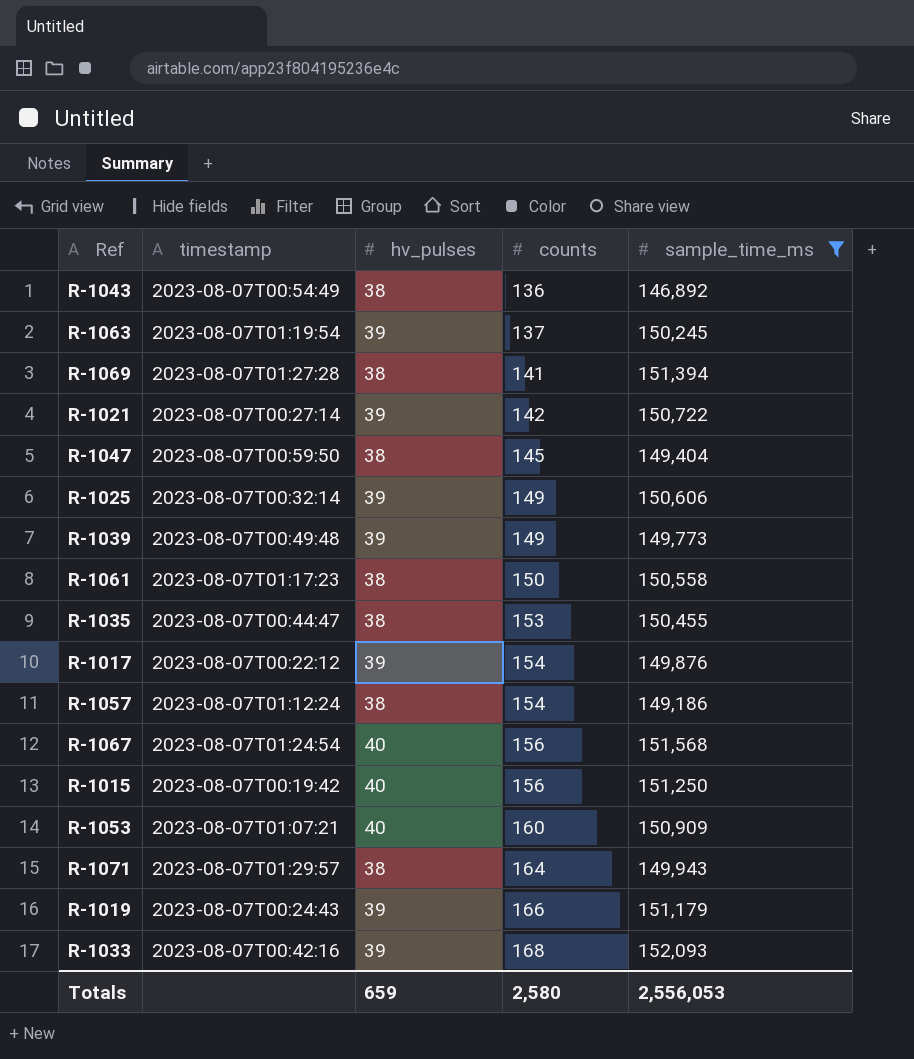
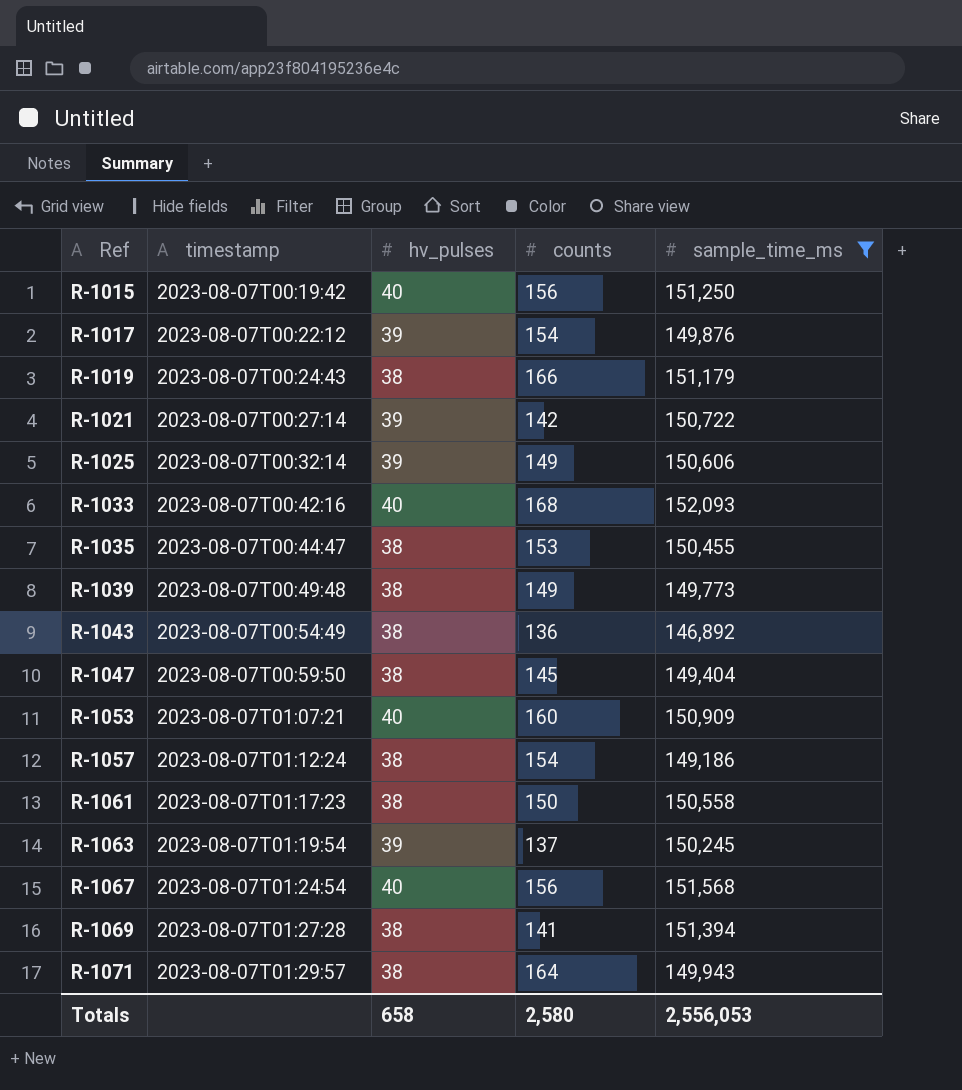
row order: counts ascending -> Ref ascending
R-1019 | hv_pulses: 39 -> 38
R-1033 | hv_pulses: 39 -> 40
R-1039 | hv_pulses: 39 -> 38
Totals | hv_pulses: 659 -> 658

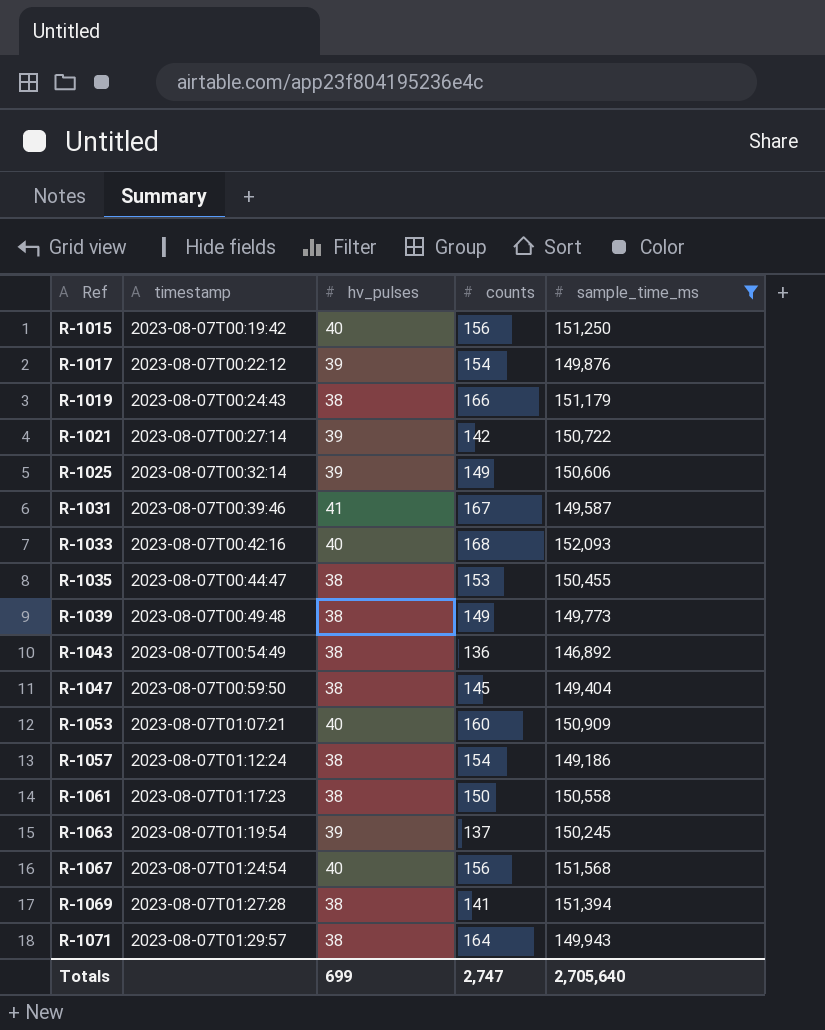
row R-1031: none -> 2023-08-07T00:39:46 | 41 | 167 | 149,587
Totals | hv_pulses: 658 -> 699
Totals | counts: 2,580 -> 2,747
Totals | sample_time_ms: 2,556,053 -> 2,705,640

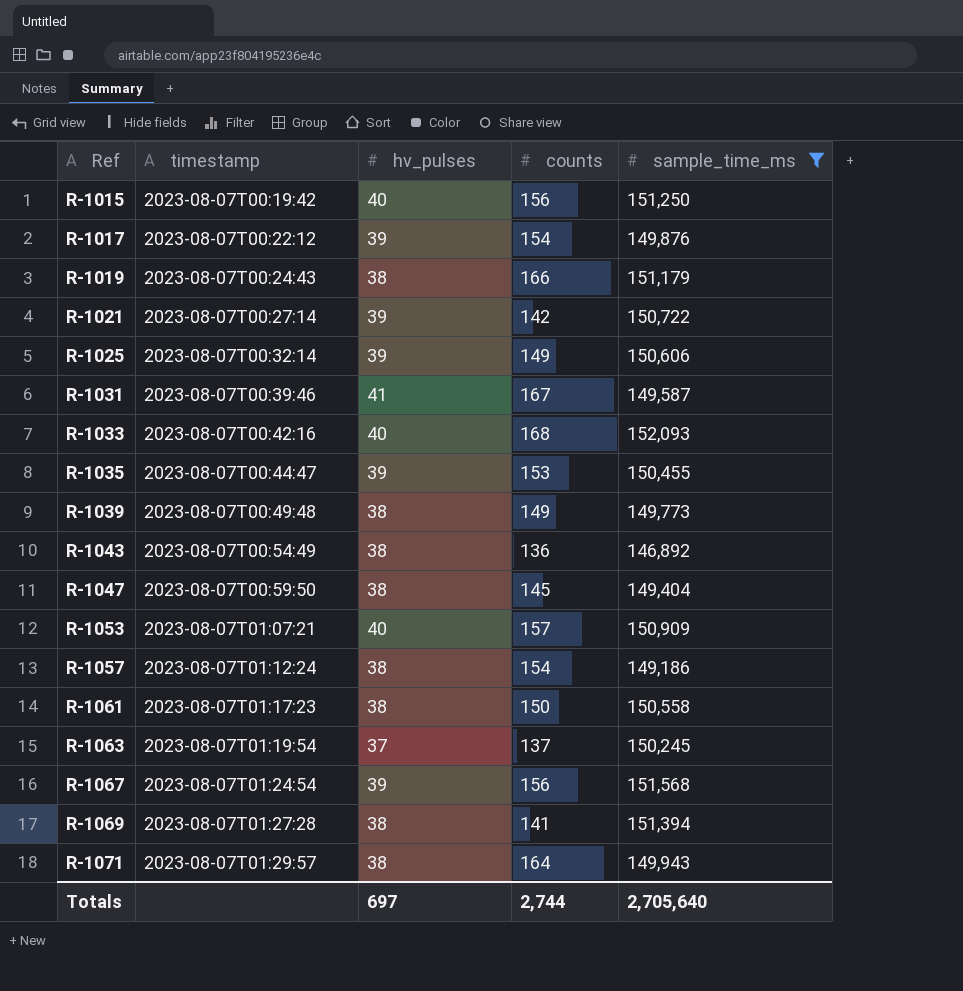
R-1035 | hv_pulses: 38 -> 39
R-1053 | counts: 160 -> 157
R-1063 | hv_pulses: 39 -> 37
R-1067 | hv_pulses: 40 -> 39
Totals | hv_pulses: 699 -> 697
Totals | counts: 2,747 -> 2,744

